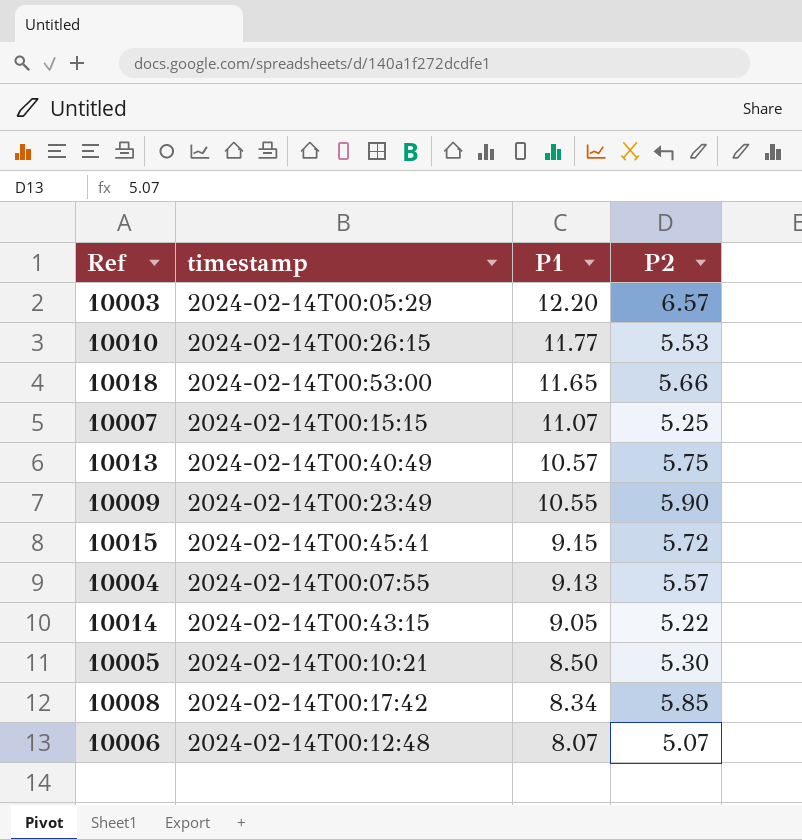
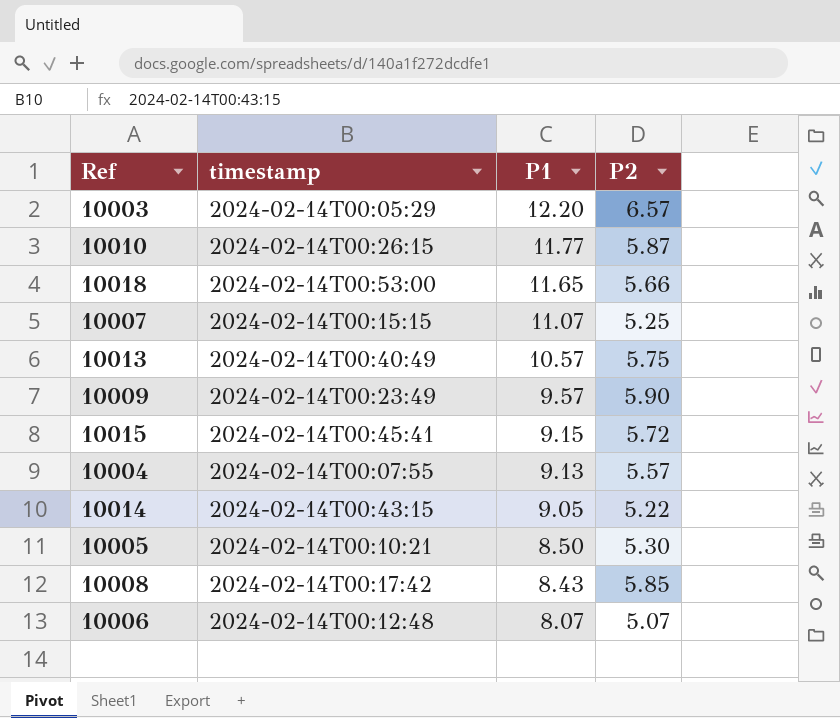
10010 | P2: 5.53 -> 5.87
10009 | P1: 10.55 -> 9.57
10008 | P1: 8.34 -> 8.43

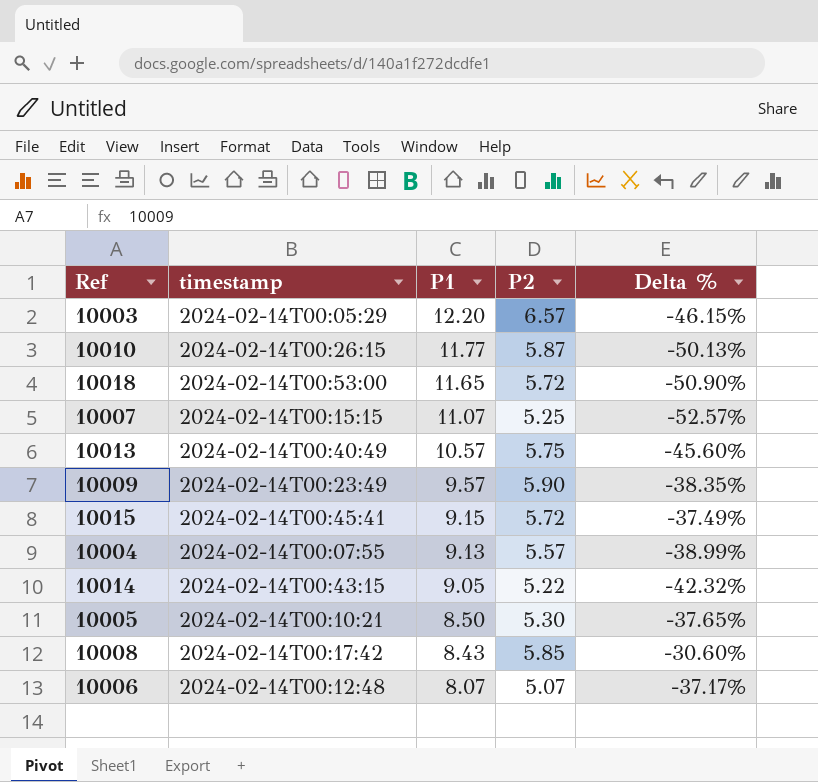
column Delta % | formula: none -> ([P2] - [P1]) / [P1]
10018 | P2: 5.66 -> 5.72

